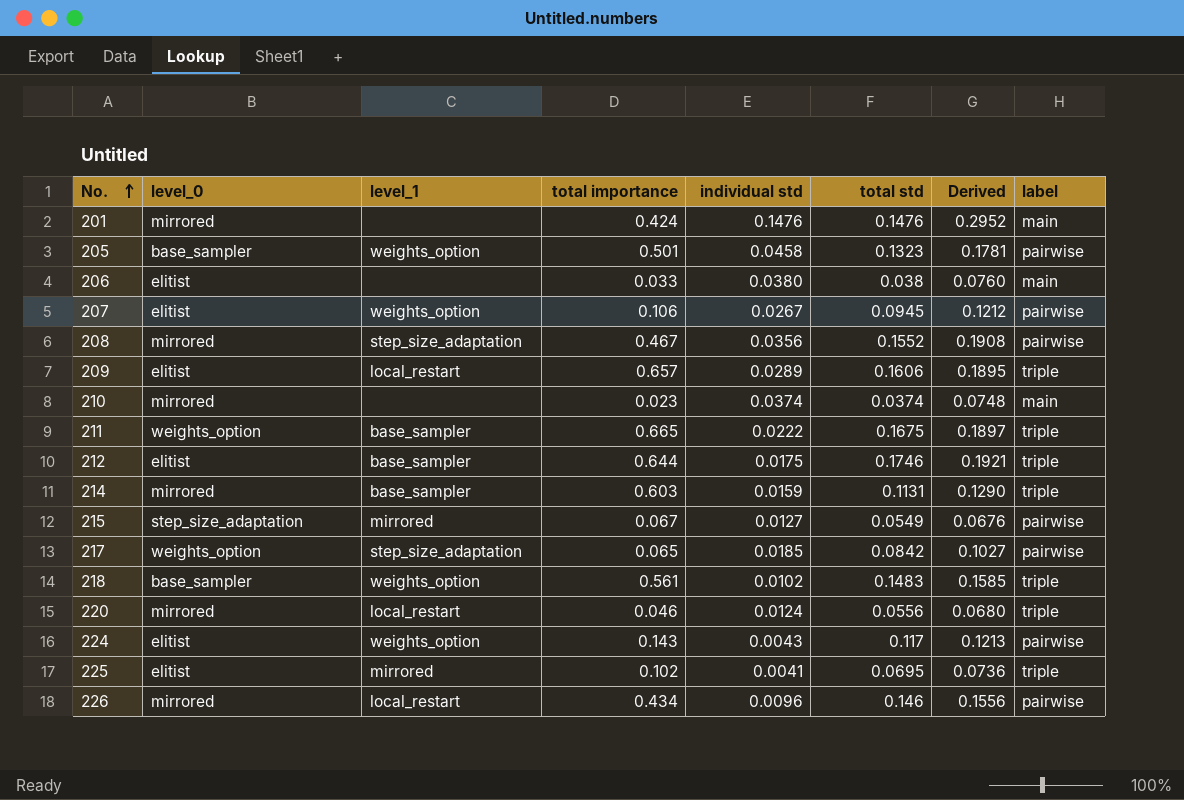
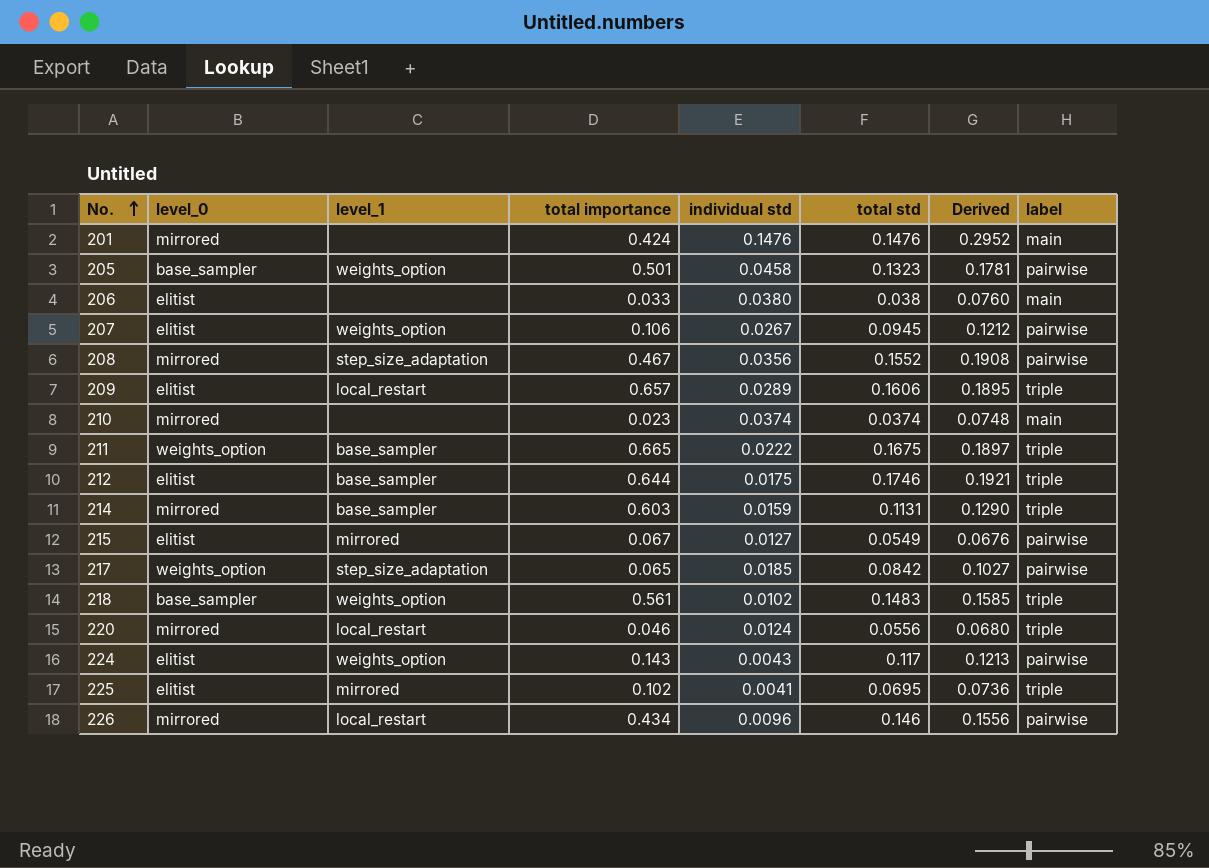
215 | level_0: step_size_adaptation -> elitist

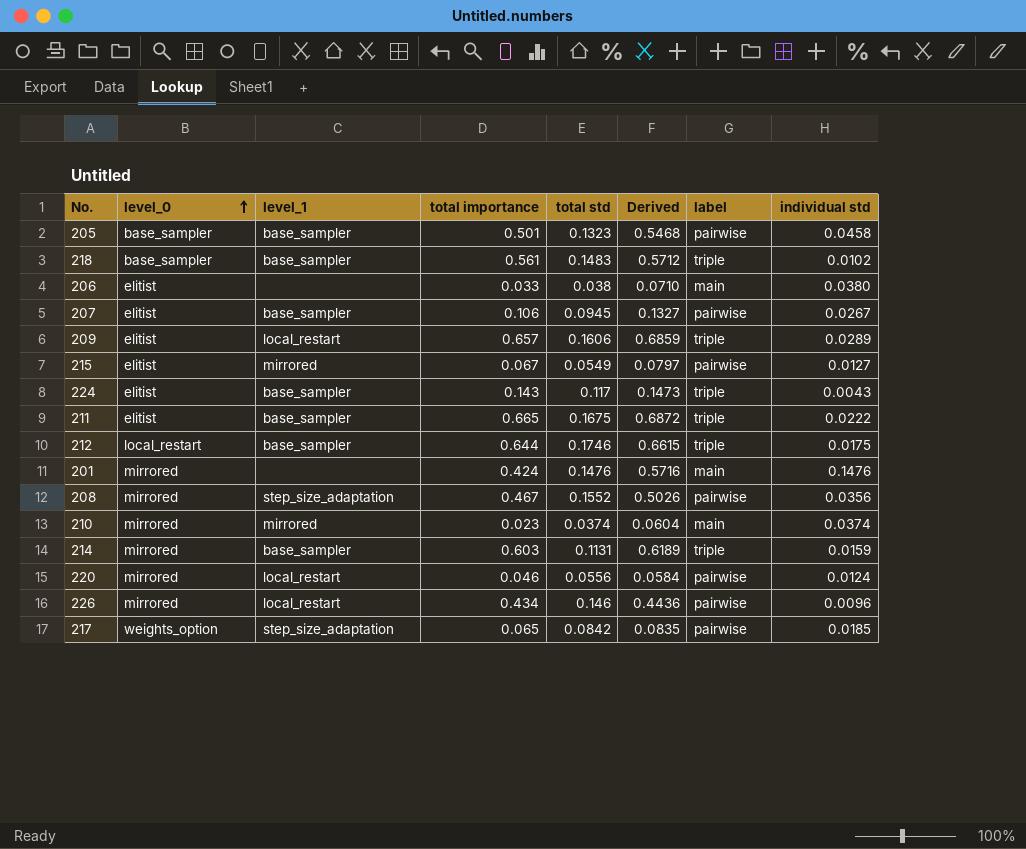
row order: No. ascending -> level_0 ascending
column Derived | formula: [individual std] + [total std] -> [total importance] + [individual std]
column individual std | position: 5 -> 8
row 225: elitist | mirrored | 0.102 | 0.0041 | 0.0695 | 0.0736 | triple -> none
205 | level_1: weights_option -> base_sampler
218 | level_1: weights_option -> base_sampler
207 | level_1: weights_option -> base_sampler
224 | level_1: weights_option -> base_sampler
224 | label: pairwise -> triple
211 | level_0: weights_option -> elitist
212 | level_0: elitist -> local_restart
210 | level_1: none -> mirrored
220 | label: triple -> pairwise

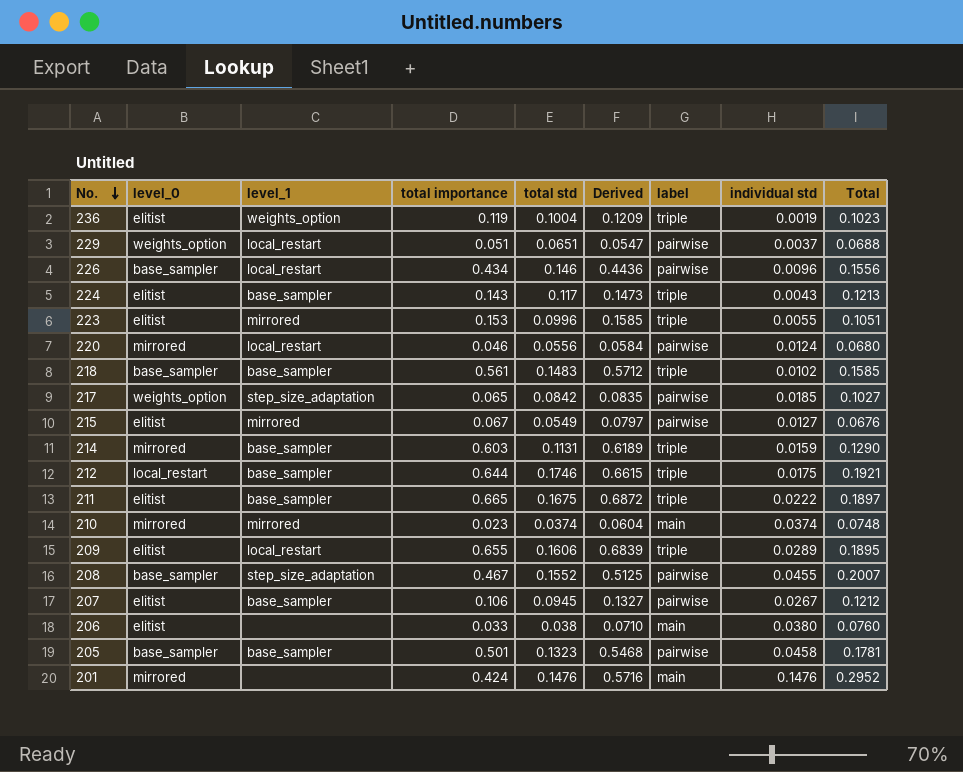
row order: level_0 ascending -> No. descending
column Total | formula: none -> [total std] + [individual std]
row 236: none -> elitist | weights_option | 0.119 | 0.1004 | 0.1209 | triple | 0.0019 | 0.1023
row 229: none -> weights_option | local_restart | 0.051 | 0.0651 | 0.0547 | pairwise | 0.0037 | 0.0688
226 | level_0: mirrored -> base_sampler
row 223: none -> elitist | mirrored | 0.153 | 0.0996 | 0.1585 | triple | 0.0055 | 0.1051
209 | total importance: 0.657 -> 0.655
209 | Derived: 0.6859 -> 0.6839
208 | level_0: mirrored -> base_sampler
208 | Derived: 0.5026 -> 0.5125
208 | individual std: 0.0356 -> 0.0455

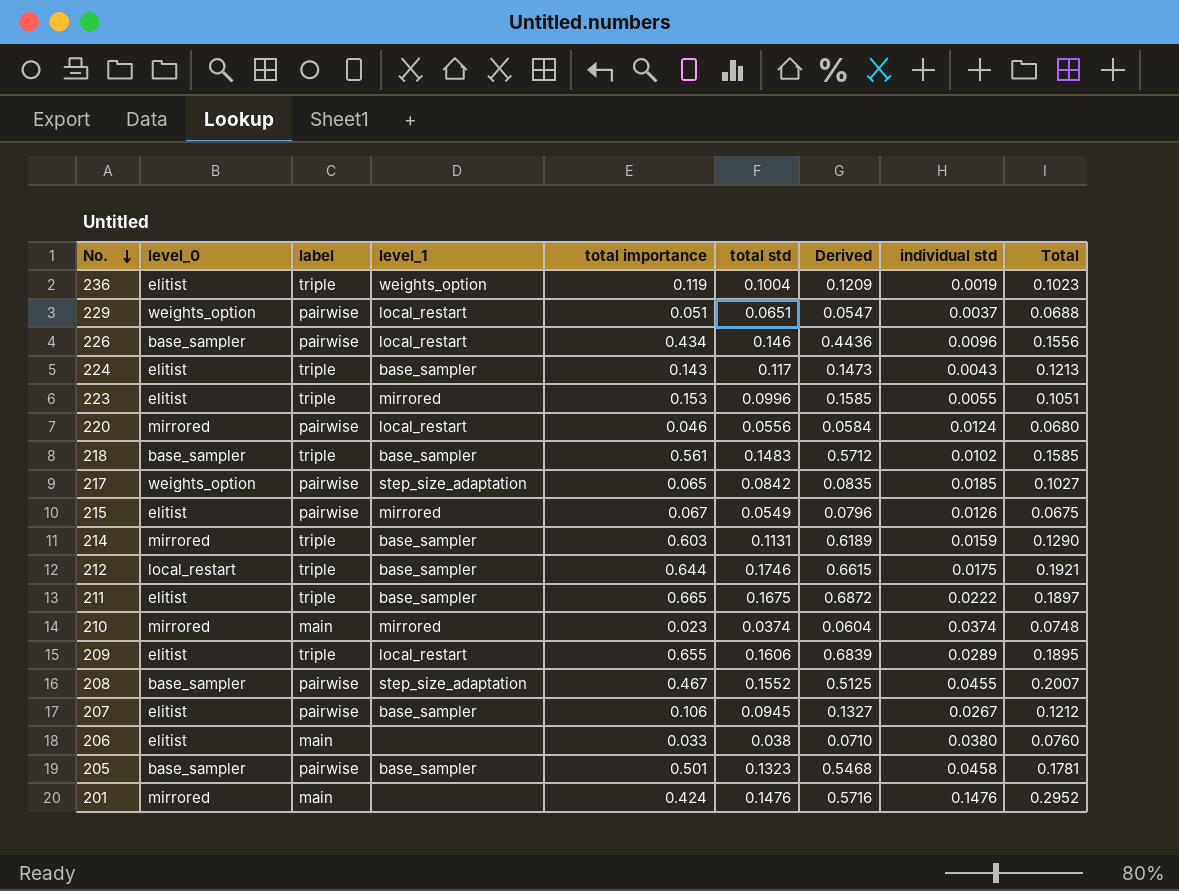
column label | position: 7 -> 3
215 | Derived: 0.0797 -> 0.0796
215 | individual std: 0.0127 -> 0.0126
215 | Total: 0.0676 -> 0.0675

